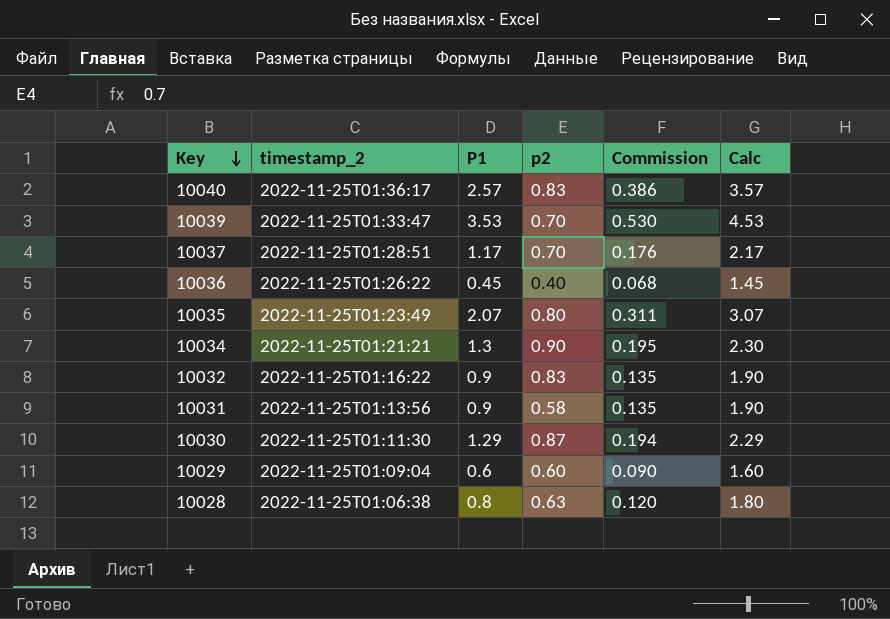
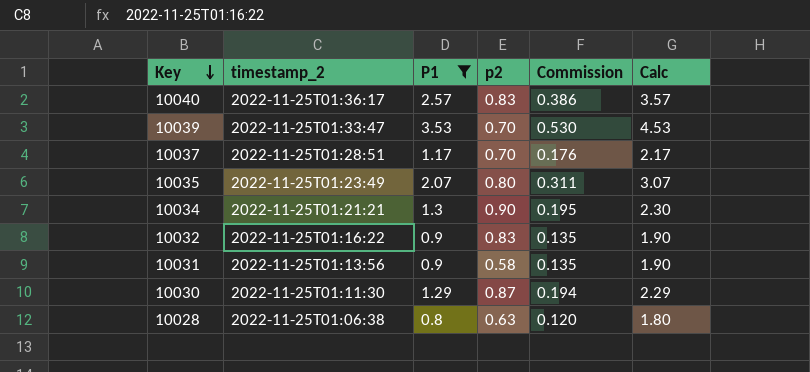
filter: none -> P1 >= 0.8

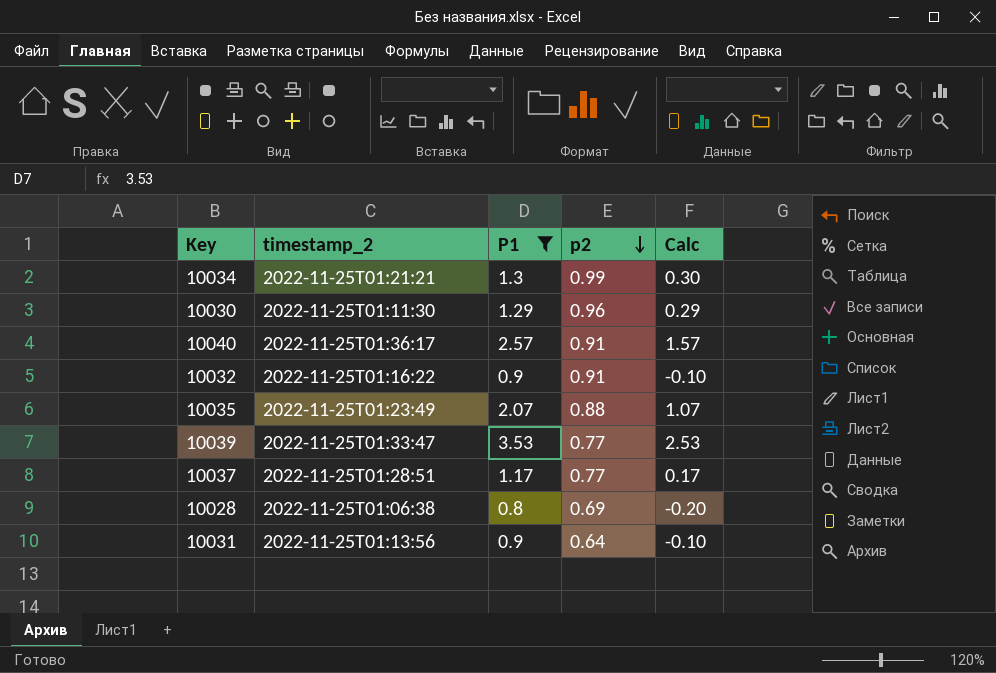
row order: Key descending -> p2 descending
column Commission | formula: [P1] * 0.15 -> none
column Calc | formula: [P1] + 1 -> [P1] - 1
10034 | p2: 0.90 -> 0.99
10030 | p2: 0.87 -> 0.96
10040 | p2: 0.83 -> 0.91
10032 | p2: 0.83 -> 0.91
10035 | p2: 0.80 -> 0.88
10039 | p2: 0.70 -> 0.77
10037 | p2: 0.70 -> 0.77
10028 | p2: 0.63 -> 0.69
10031 | p2: 0.58 -> 0.64

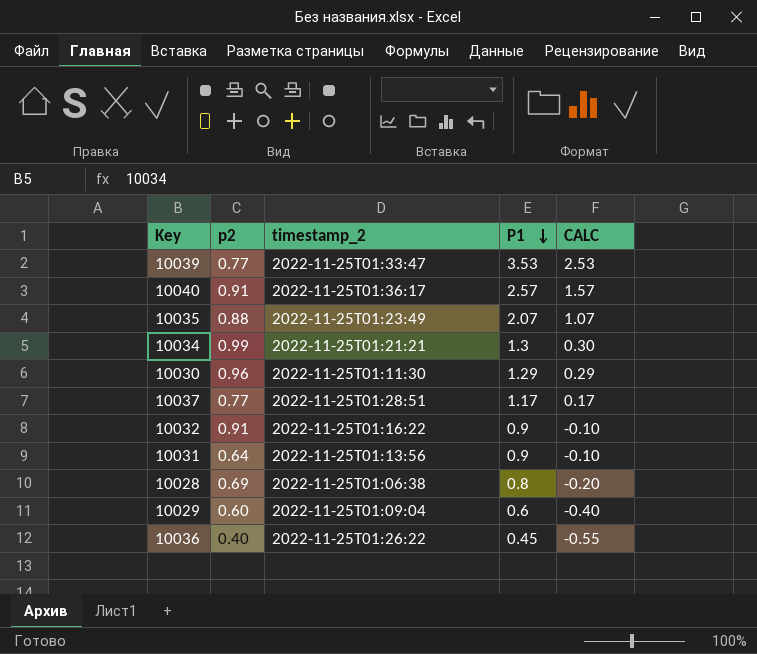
filter: P1 >= 0.8 -> none
row order: p2 descending -> P1 descending
column p2 | position: 4 -> 2
column name: Calc -> CALC

